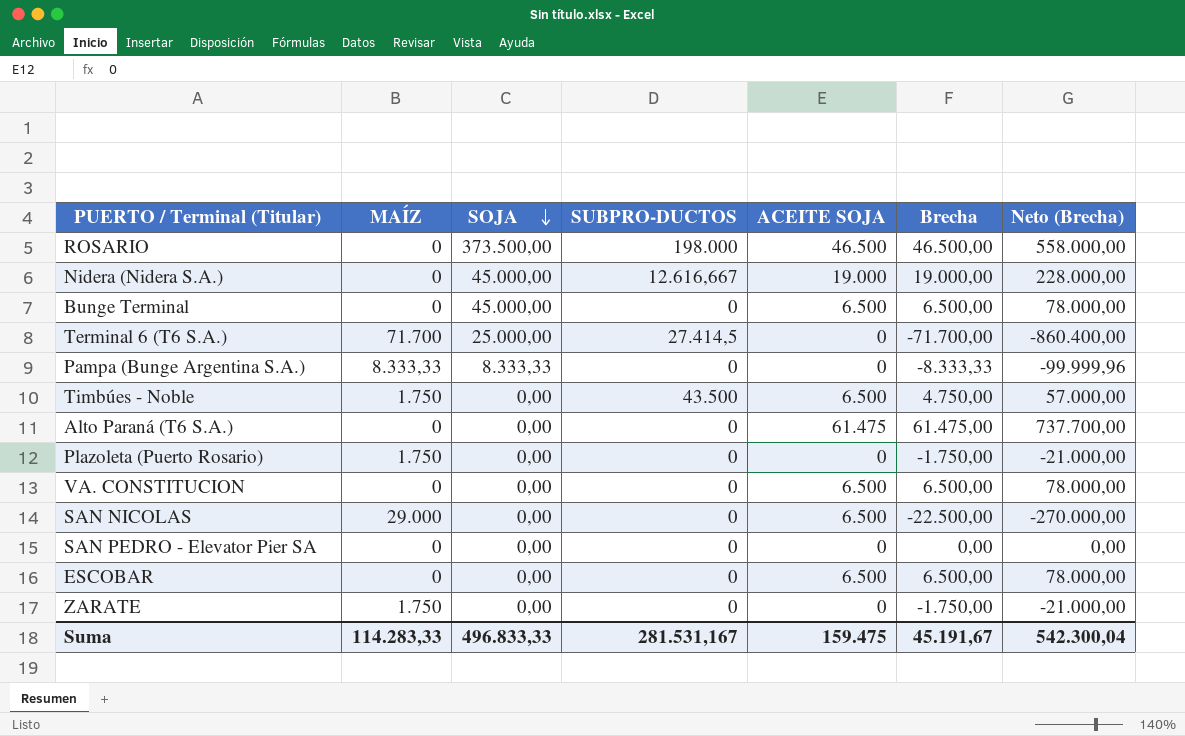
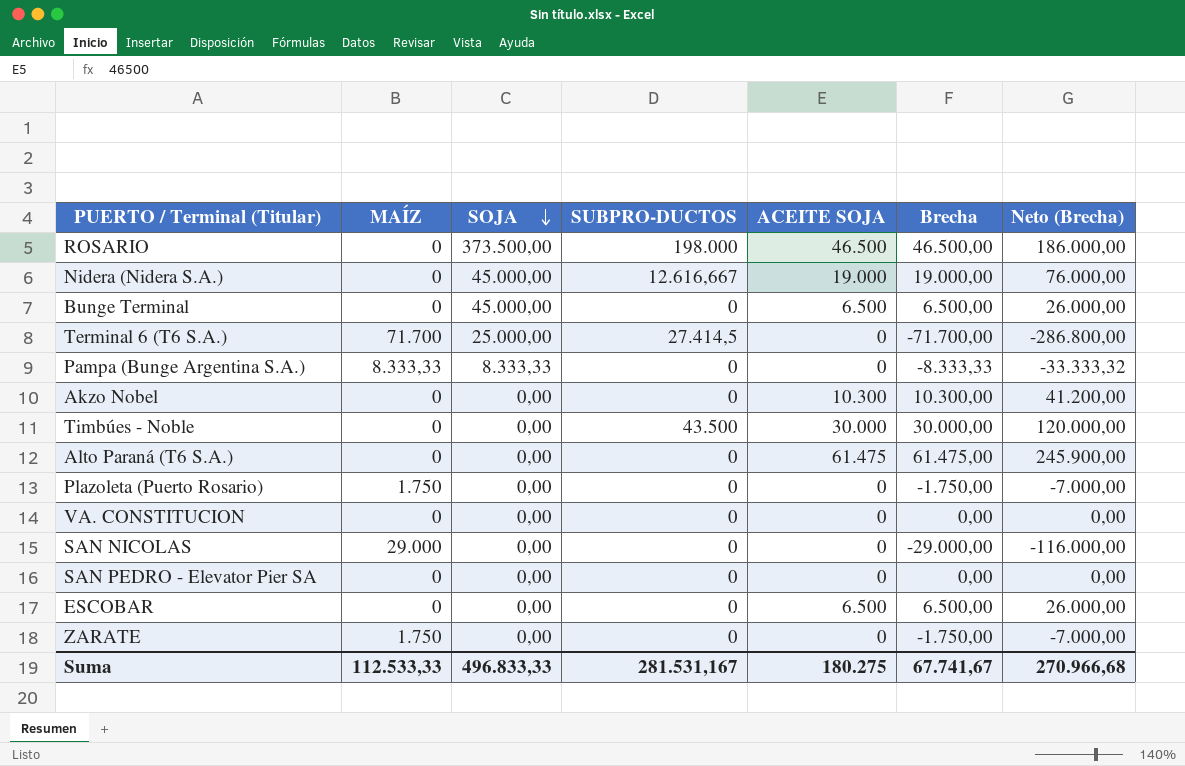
column Neto (Brecha) | formula: [Brecha] * 12 -> [Brecha] * 4
row Akzo Nobel: none -> 0 | 0,00 | 0 | 10.300 | 10.300,00 | 41.200,00
Timbúes - Noble | MAÍZ: 1.750 -> 0
Timbúes - Noble | ACEITE SOJA: 6.500 -> 30.000
Timbúes - Noble | Brecha: 4.750,00 -> 30.000,00
VA. CONSTITUCION | ACEITE SOJA: 6.500 -> 0
VA. CONSTITUCION | Brecha: 6.500,00 -> 0,00
SAN NICOLAS | ACEITE SOJA: 6.500 -> 0
SAN NICOLAS | Brecha: -22.500,00 -> -29.000,00
Suma | MAÍZ: 114.283,33 -> 112.533,33
Suma | ACEITE SOJA: 159.475 -> 180.275
Suma | Brecha: 45.191,67 -> 67.741,67
Suma | Neto (Brecha): 542.300,04 -> 270.966,68

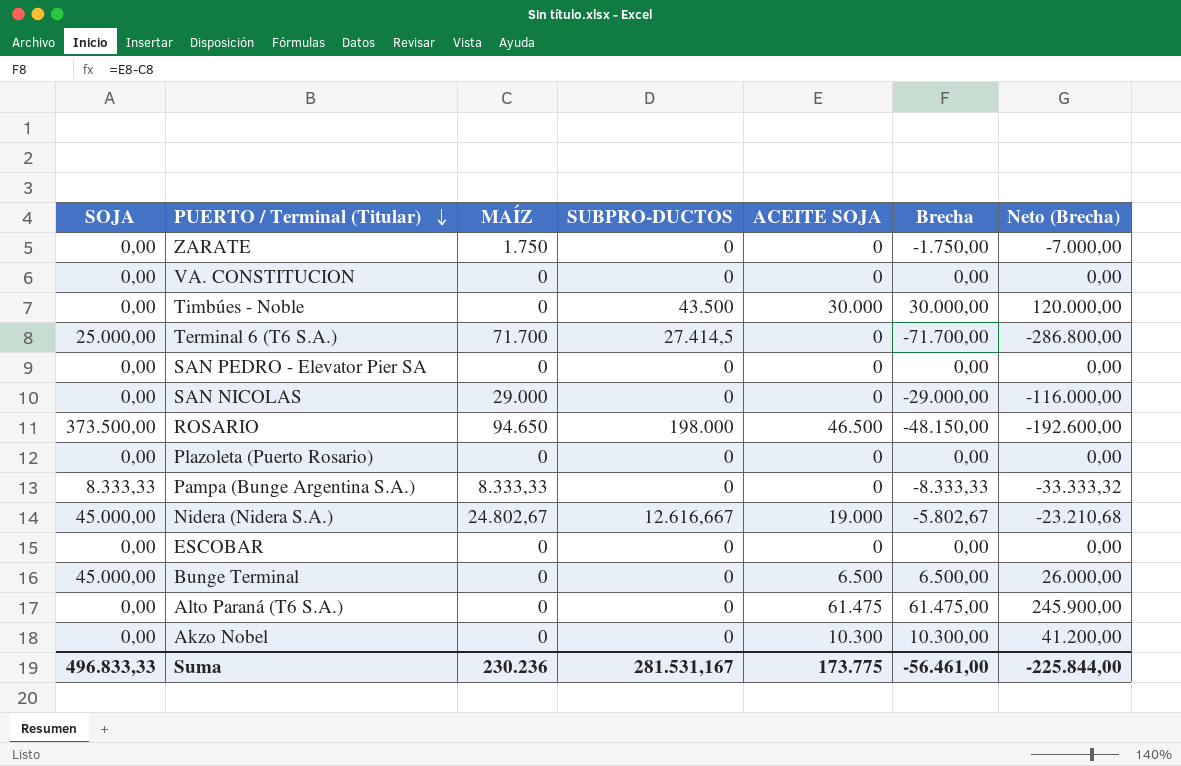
row order: SOJA descending -> PUERTO / Terminal (Titular) descending
column SOJA | position: 3 -> 1
ROSARIO | MAÍZ: 0 -> 94.650
ROSARIO | Brecha: 46.500,00 -> -48.150,00
ROSARIO | Neto (Brecha): 186.000,00 -> -192.600,00
Plazoleta (Puerto Rosario) | MAÍZ: 1.750 -> 0
Plazoleta (Puerto Rosario) | Brecha: -1.750,00 -> 0,00
Plazoleta (Puerto Rosario) | Neto (Brecha): -7.000,00 -> 0,00
Nidera (Nidera S.A.) | MAÍZ: 0 -> 24.802,67
Nidera (Nidera S.A.) | Brecha: 19.000,00 -> -5.802,67
Nidera (Nidera S.A.) | Neto (Brecha): 76.000,00 -> -23.210,68
ESCOBAR | ACEITE SOJA: 6.500 -> 0
ESCOBAR | Brecha: 6.500,00 -> 0,00
ESCOBAR | Neto (Brecha): 26.000,00 -> 0,00
Suma | MAÍZ: 112.533,33 -> 230.236
Suma | ACEITE SOJA: 180.275 -> 173.775
Suma | Brecha: 67.741,67 -> -56.461,00
Suma | Neto (Brecha): 270.966,68 -> -225.844,00

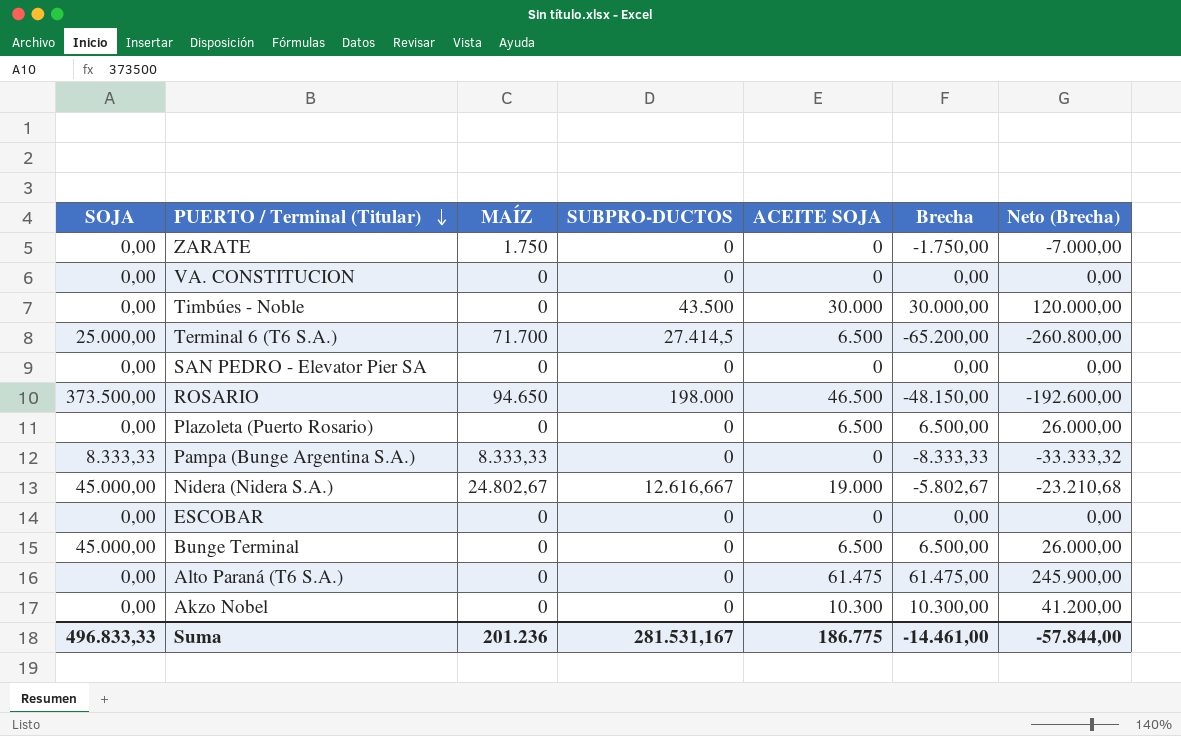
row SAN NICOLAS: 0,00 | 29.000 | 0 | 0 | -29.000,00 | -116.000,00 -> none
Terminal 6 (T6 S.A.) | ACEITE SOJA: 0 -> 6.500
Terminal 6 (T6 S.A.) | Brecha: -71.700,00 -> -65.200,00
Terminal 6 (T6 S.A.) | Neto (Brecha): -286.800,00 -> -260.800,00
Plazoleta (Puerto Rosario) | ACEITE SOJA: 0 -> 6.500
Plazoleta (Puerto Rosario) | Brecha: 0,00 -> 6.500,00
Plazoleta (Puerto Rosario) | Neto (Brecha): 0,00 -> 26.000,00
Suma | MAÍZ: 230.236 -> 201.236
Suma | ACEITE SOJA: 173.775 -> 186.775
Suma | Brecha: -56.461,00 -> -14.461,00
Suma | Neto (Brecha): -225.844,00 -> -57.844,00

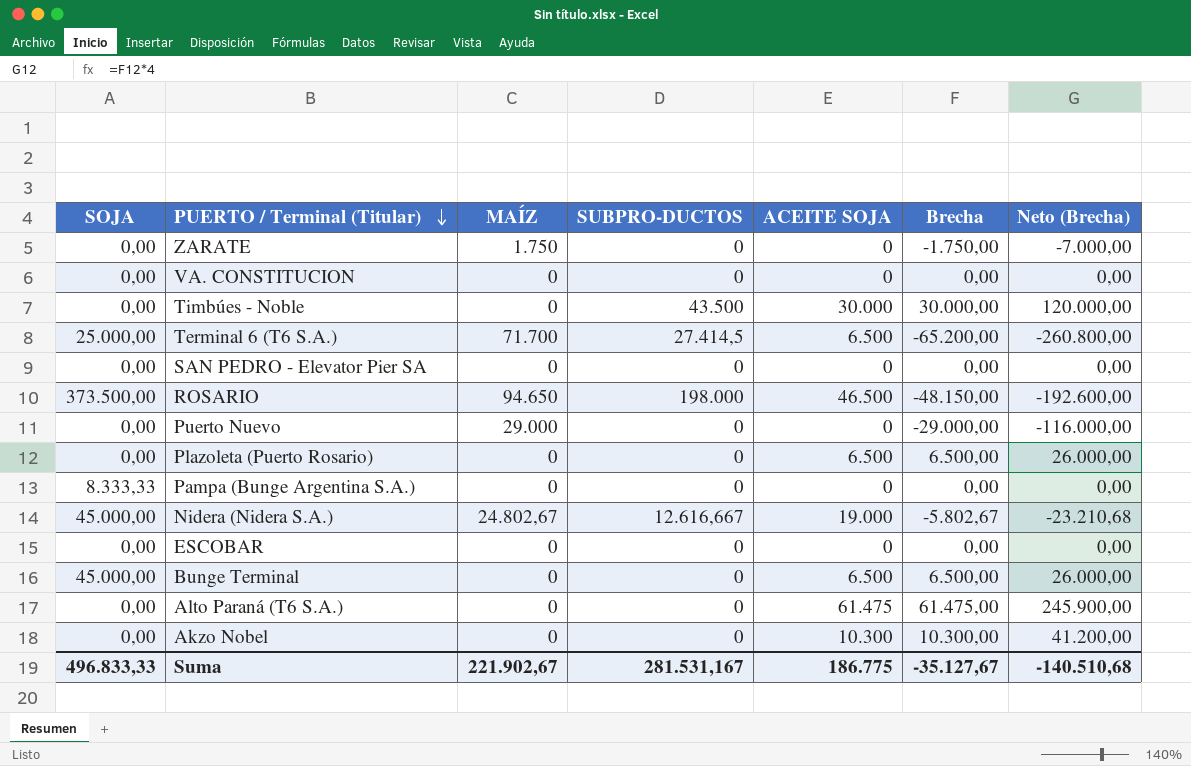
row Puerto Nuevo: none -> 0,00 | 29.000 | 0 | 0 | -29.000,00 | -116.000,00
Pampa (Bunge Argentina S.A.) | MAÍZ: 8.333,33 -> 0
Pampa (Bunge Argentina S.A.) | Brecha: -8.333,33 -> 0,00
Pampa (Bunge Argentina S.A.) | Neto (Brecha): -33.333,32 -> 0,00
Suma | MAÍZ: 201.236 -> 221.902,67
Suma | Brecha: -14.461,00 -> -35.127,67
Suma | Neto (Brecha): -57.844,00 -> -140.510,68

